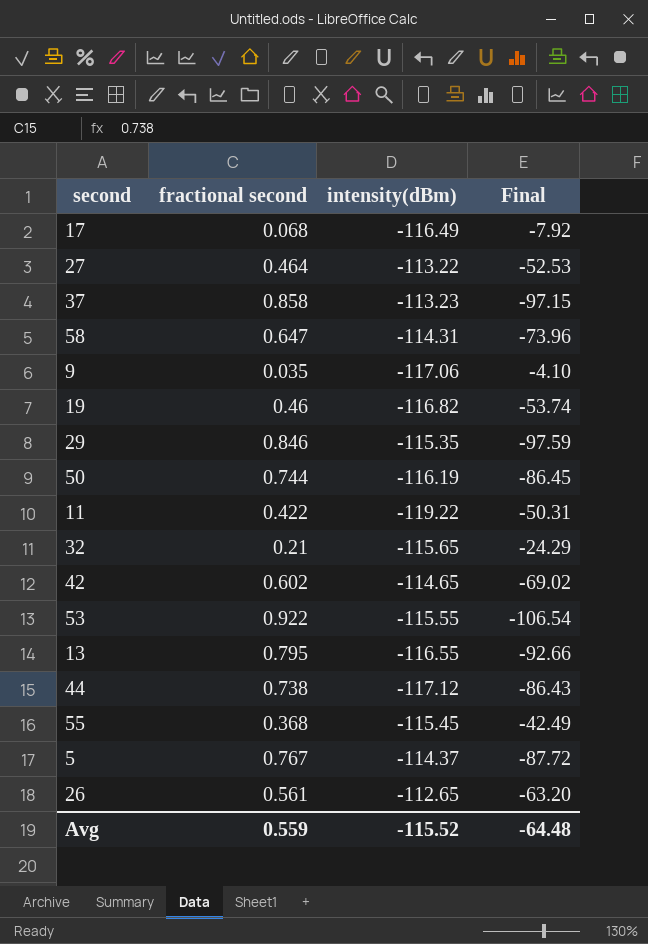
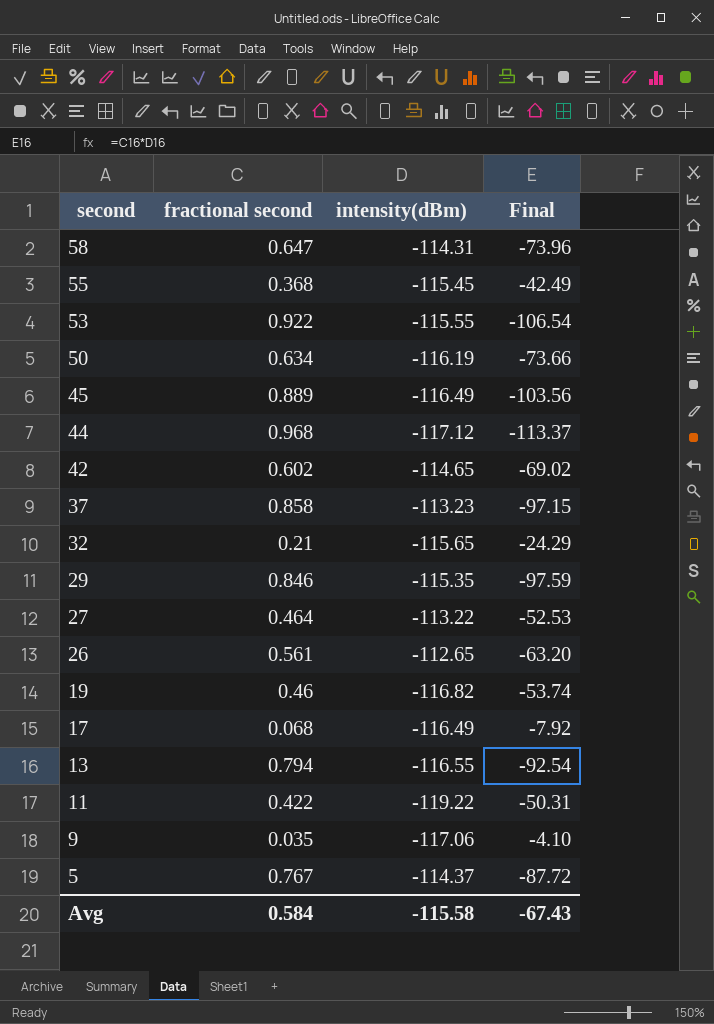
row order: none -> second descending
50 | fractional second: 0.744 -> 0.634
50 | Final: -86.45 -> -73.66
row 45: none -> 0.889 | -116.49 | -103.56
44 | fractional second: 0.738 -> 0.968
44 | Final: -86.43 -> -113.37
13 | fractional second: 0.795 -> 0.794
13 | Final: -92.66 -> -92.54
Avg | fractional second: 0.559 -> 0.584
Avg | intensity(dBm): -115.52 -> -115.58
Avg | Final: -64.48 -> -67.43

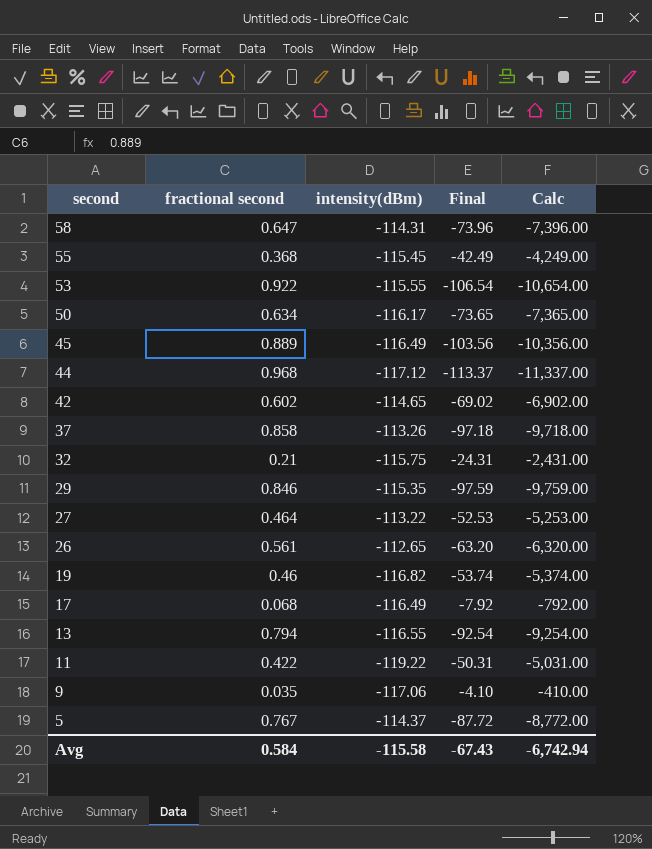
column Calc | formula: none -> [Final] * 100
50 | intensity(dBm): -116.19 -> -116.17
50 | Final: -73.66 -> -73.65
37 | intensity(dBm): -113.23 -> -113.26
37 | Final: -97.15 -> -97.18
32 | intensity(dBm): -115.65 -> -115.75
32 | Final: -24.29 -> -24.31

